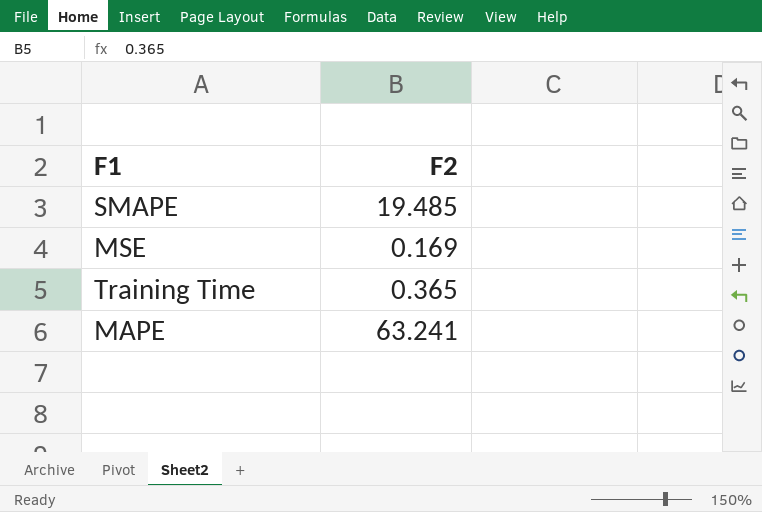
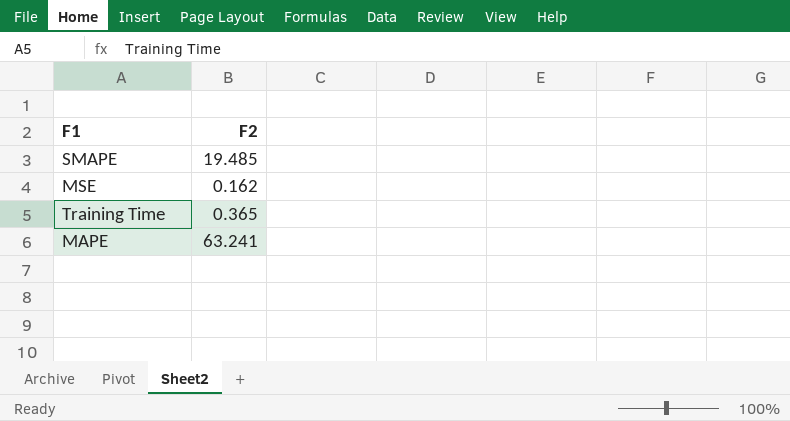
MSE | F2: 0.169 -> 0.162

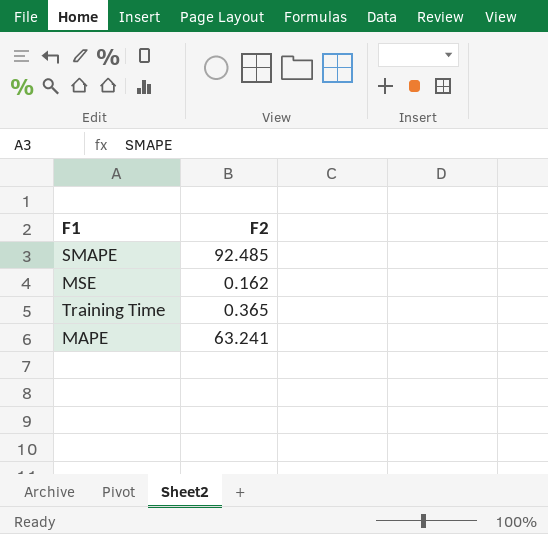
SMAPE | F2: 19.485 -> 92.485

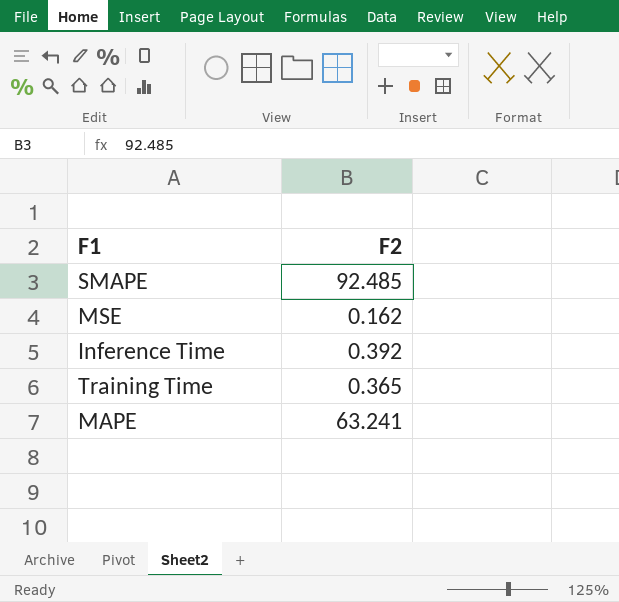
row Inference Time: none -> 0.392

